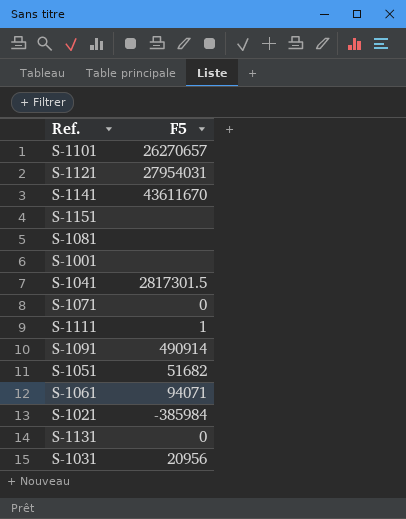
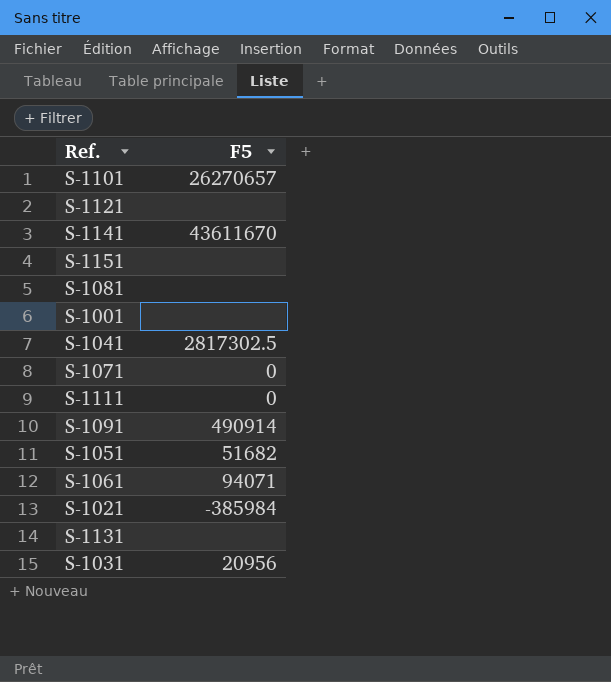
S-1121 | F5: 27954031 -> none
S-1041 | F5: 2817301.5 -> 2817302.5
S-1111 | F5: 1 -> 0
S-1131 | F5: 0 -> none

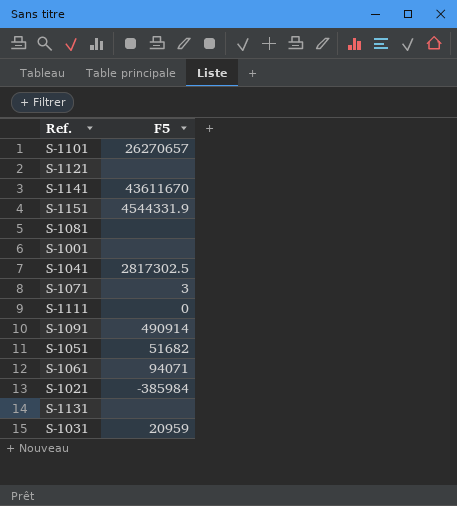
S-1151 | F5: none -> 4544331.9
S-1071 | F5: 0 -> 3
S-1031 | F5: 20956 -> 20959

